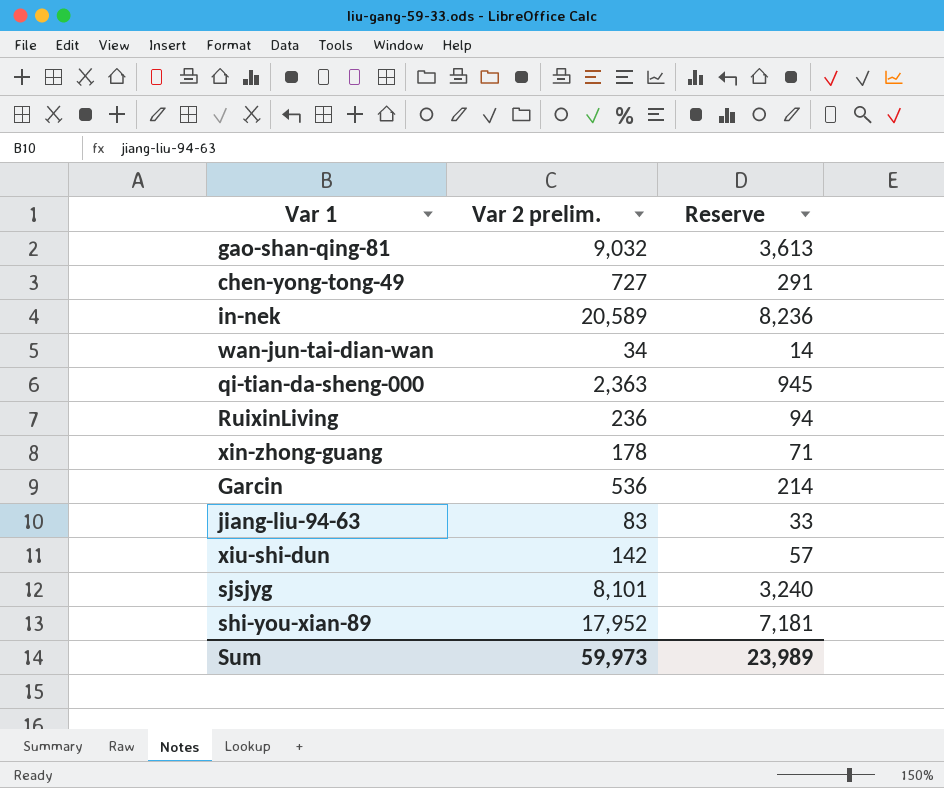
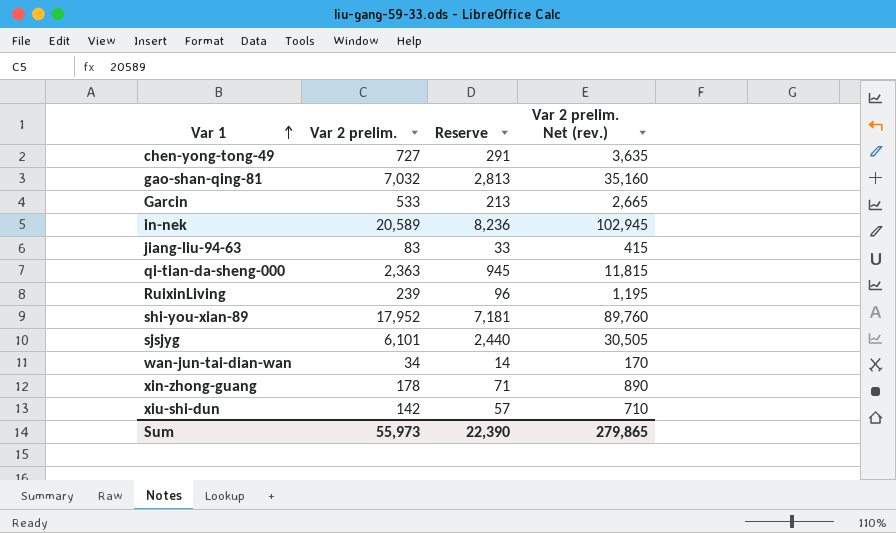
row order: none -> Var 1 ascending
column Var 2 prelim. Net (rev.) | formula: none -> [Var 2 prelim.] * 5
gao-shan-qing-81 | Var 2 prelim.: 9,032 -> 7,032
gao-shan-qing-81 | Reserve: 3,613 -> 2,813
Garcin | Var 2 prelim.: 536 -> 533
Garcin | Reserve: 214 -> 213
RuixinLiving | Var 2 prelim.: 236 -> 239
RuixinLiving | Reserve: 94 -> 96
sjsjyg | Var 2 prelim.: 8,101 -> 6,101
sjsjyg | Reserve: 3,240 -> 2,440
Sum | Var 2 prelim.: 59,973 -> 55,973
Sum | Reserve: 23,989 -> 22,390

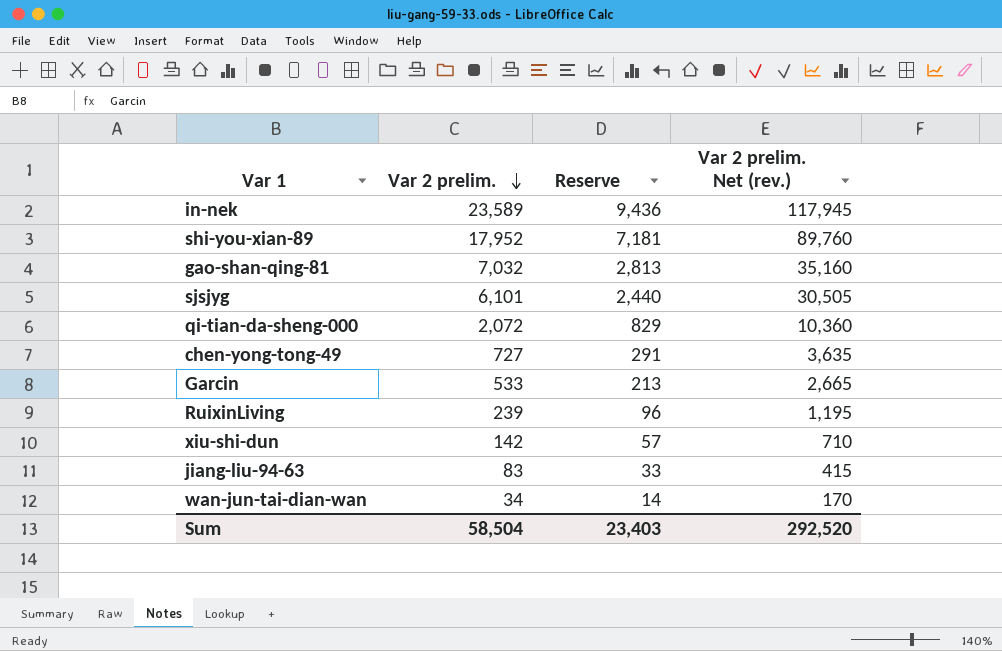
row order: Var 1 ascending -> Var 2 prelim. descending
row xin-zhong-guang: 178 | 71 | 890 -> none
in-nek | Var 2 prelim.: 20,589 -> 23,589
in-nek | Reserve: 8,236 -> 9,436
in-nek | Var 2 prelim. Net (rev.): 102,945 -> 117,945
qi-tian-da-sheng-000 | Var 2 prelim.: 2,363 -> 2,072
qi-tian-da-sheng-000 | Reserve: 945 -> 829
qi-tian-da-sheng-000 | Var 2 prelim. Net (rev.): 11,815 -> 10,360
Sum | Var 2 prelim.: 55,973 -> 58,504
Sum | Reserve: 22,390 -> 23,403
Sum | Var 2 prelim. Net (rev.): 279,865 -> 292,520

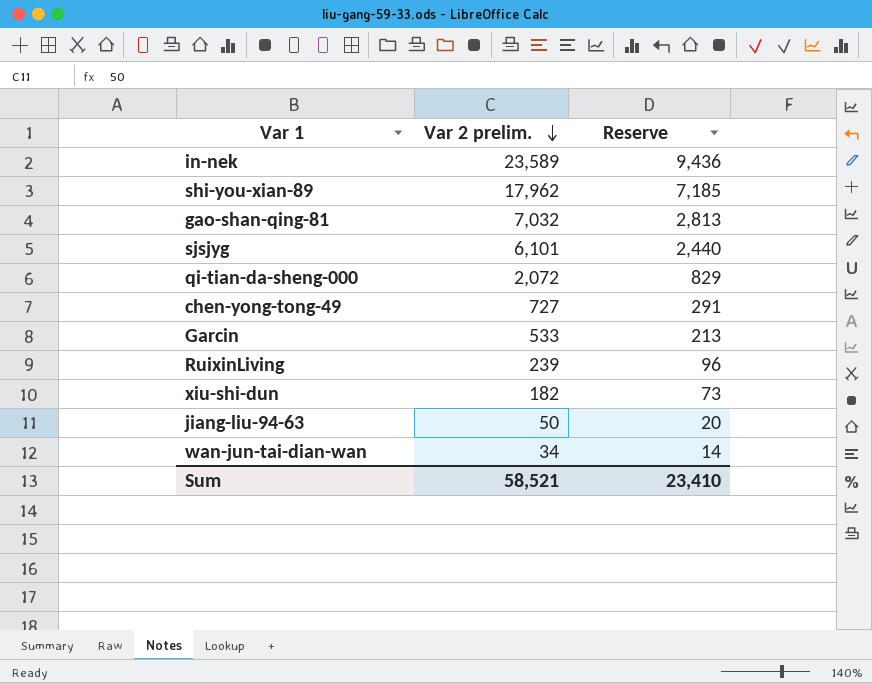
column Var 2 prelim. Net (rev.) | formula: [Var 2 prelim.] * 5 -> none
shi-you-xian-89 | Var 2 prelim.: 17,952 -> 17,962
shi-you-xian-89 | Reserve: 7,181 -> 7,185
xiu-shi-dun | Var 2 prelim.: 142 -> 182
xiu-shi-dun | Reserve: 57 -> 73
jiang-liu-94-63 | Var 2 prelim.: 83 -> 50
jiang-liu-94-63 | Reserve: 33 -> 20
Sum | Var 2 prelim.: 58,504 -> 58,521
Sum | Reserve: 23,403 -> 23,410

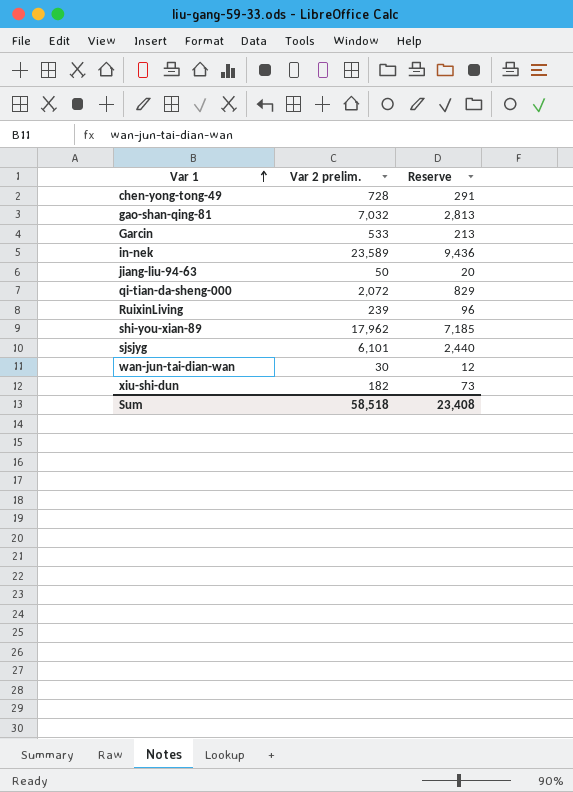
row order: Var 2 prelim. descending -> Var 1 ascending
chen-yong-tong-49 | Var 2 prelim.: 727 -> 728
wan-jun-tai-dian-wan | Var 2 prelim.: 34 -> 30
wan-jun-tai-dian-wan | Reserve: 14 -> 12
Sum | Var 2 prelim.: 58,521 -> 58,518
Sum | Reserve: 23,410 -> 23,408

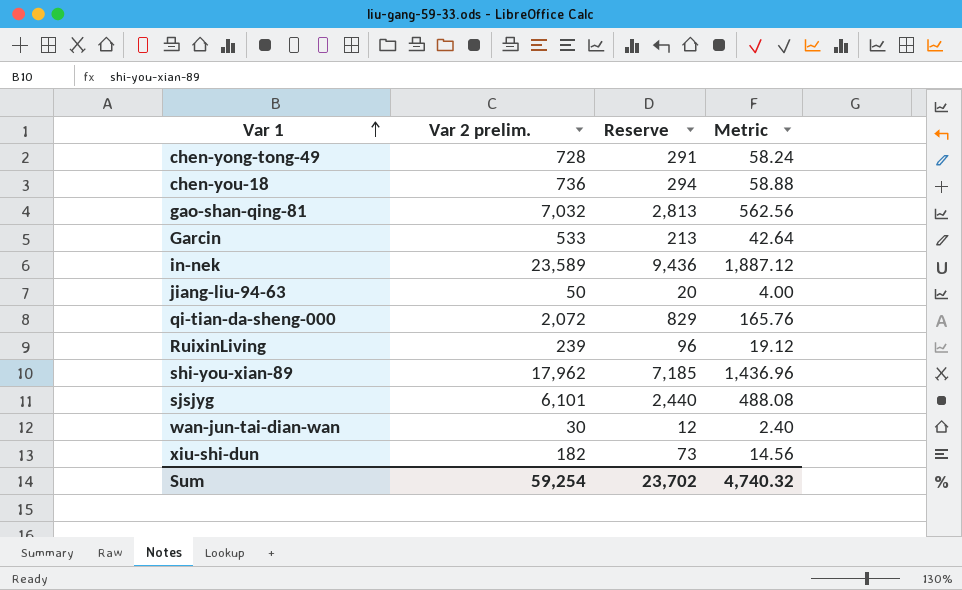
column Metric | formula: none -> [Var 2 prelim.] * 0.08
row chen-you-18: none -> 736 | 294 | 58.88
Sum | Var 2 prelim.: 58,518 -> 59,254
Sum | Reserve: 23,408 -> 23,702

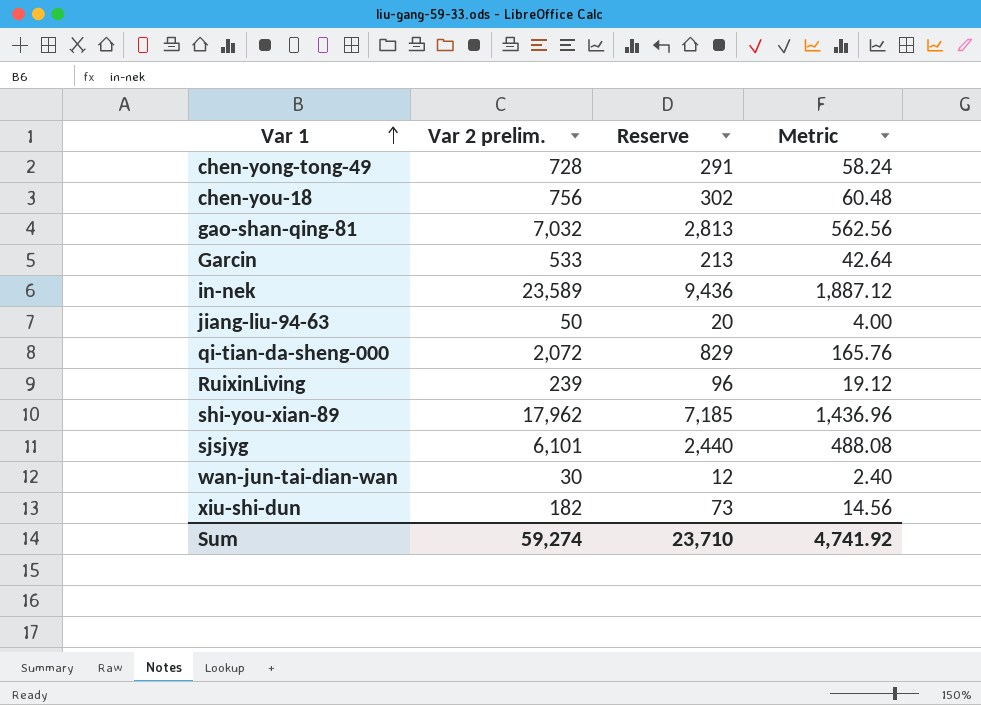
chen-you-18 | Var 2 prelim.: 736 -> 756
chen-you-18 | Reserve: 294 -> 302
chen-you-18 | Metric: 58.88 -> 60.48
Sum | Var 2 prelim.: 59,254 -> 59,274
Sum | Reserve: 23,702 -> 23,710
Sum | Metric: 4,740.32 -> 4,741.92

